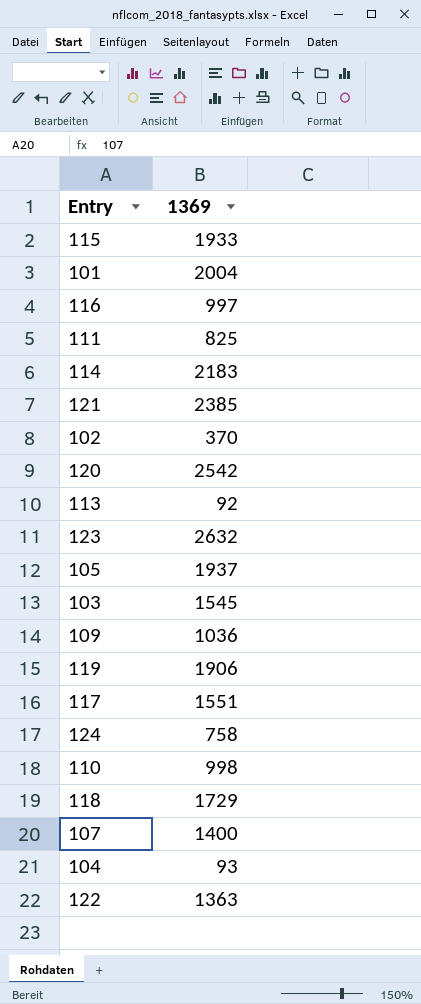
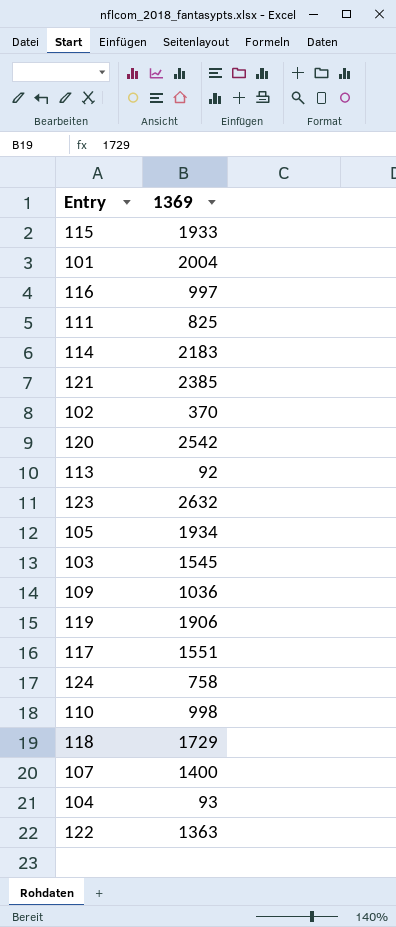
105 | 1369: 1937 -> 1934

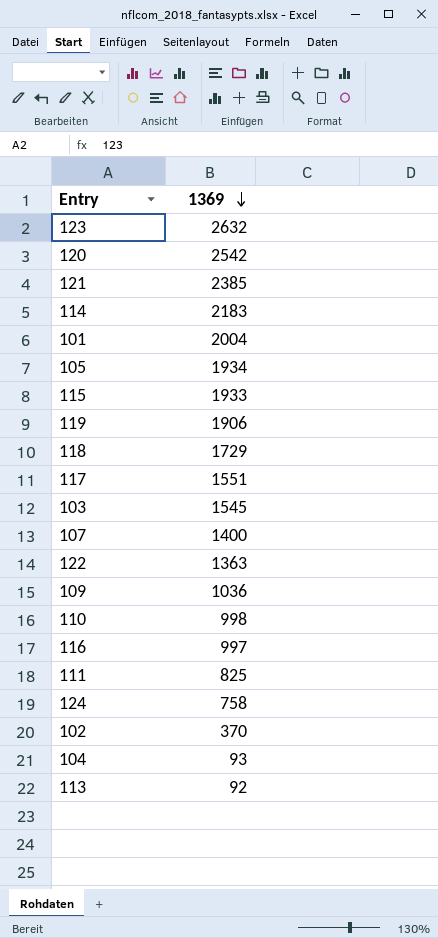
row order: none -> 1369 descending

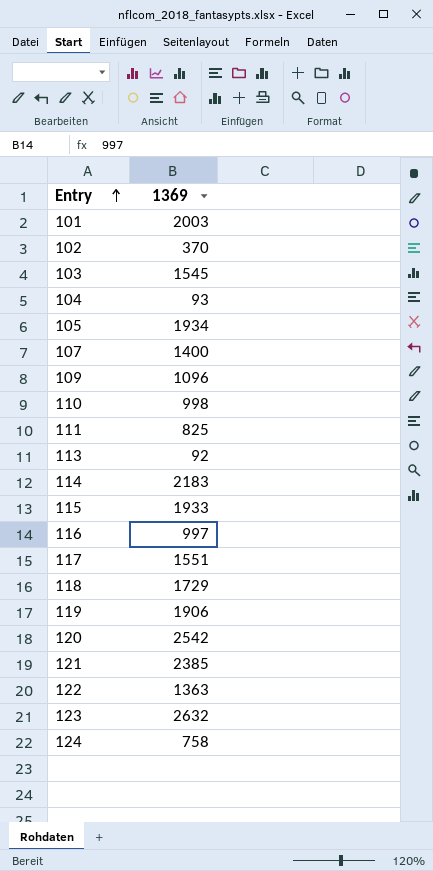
row order: 1369 descending -> Entry ascending
101 | 1369: 2004 -> 2003
109 | 1369: 1036 -> 1096

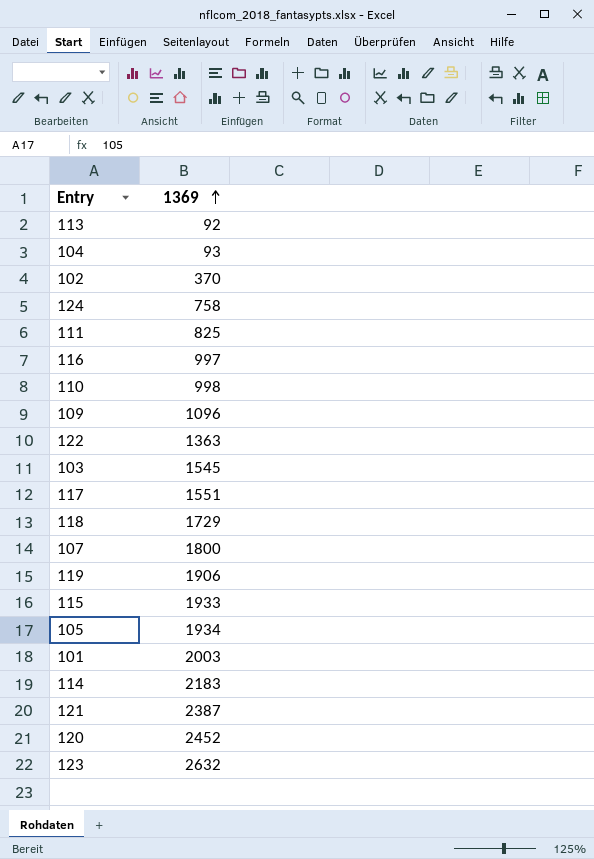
row order: Entry ascending -> 1369 ascending
107 | 1369: 1400 -> 1800
121 | 1369: 2385 -> 2387
120 | 1369: 2542 -> 2452

